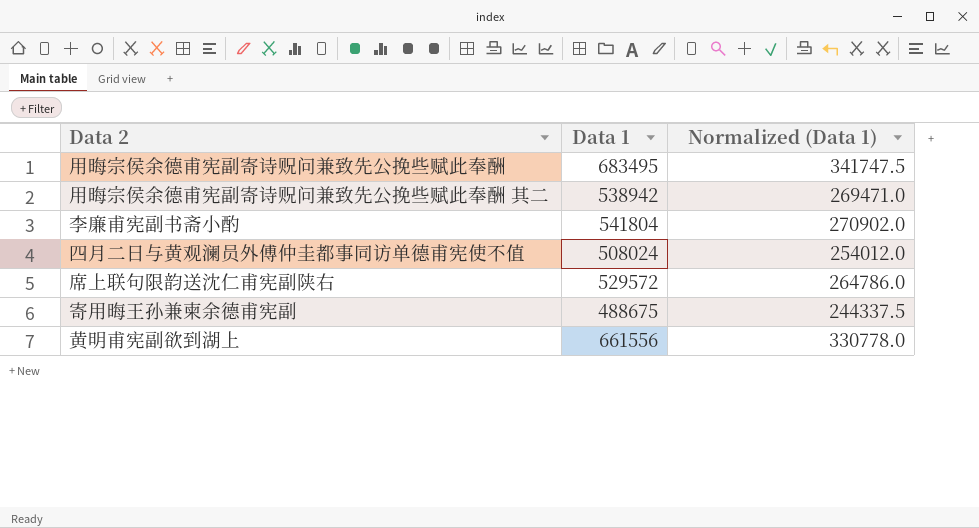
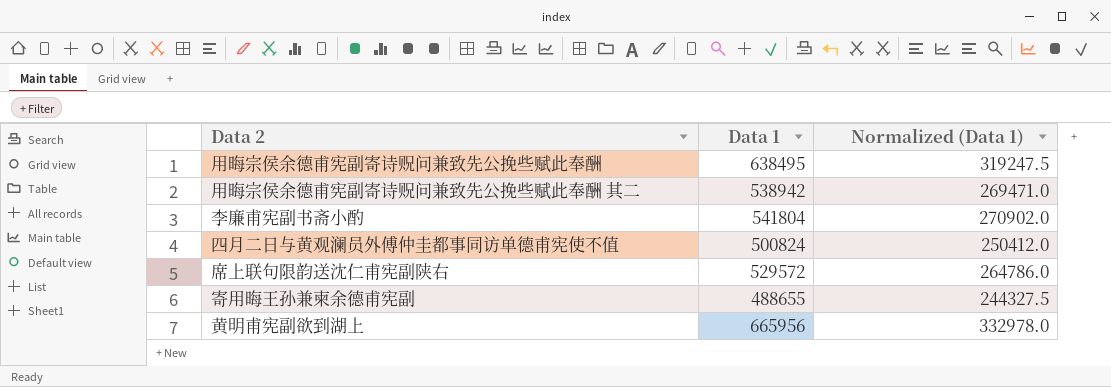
用晦宗侯余德甫宪副寄诗贶问兼致先公挽些赋此奉酬 | Data 1: 683495 -> 638495
用晦宗侯余德甫宪副寄诗贶问兼致先公挽些赋此奉酬 | Normalized (Data 1): 341747.5 -> 319247.5
四月二日与黄观澜员外傅仲圭都事同访单德甫宪使不值 | Data 1: 508024 -> 500824
四月二日与黄观澜员外傅仲圭都事同访单德甫宪使不值 | Normalized (Data 1): 254012.0 -> 250412.0
寄用晦王孙兼柬余德甫宪副 | Data 1: 488675 -> 488655
寄用晦王孙兼柬余德甫宪副 | Normalized (Data 1): 244337.5 -> 244327.5
黄明甫宪副欲到湖上 | Data 1: 661556 -> 665956
黄明甫宪副欲到湖上 | Normalized (Data 1): 330778.0 -> 332978.0

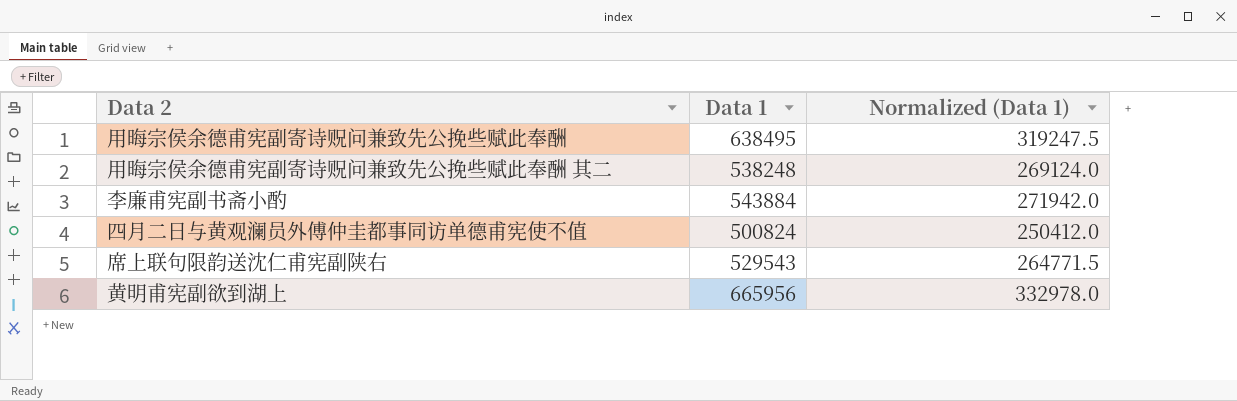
row 寄用晦王孙兼柬余德甫宪副: 488655 | 244327.5 -> none
用晦宗侯余德甫宪副寄诗贶问兼致先公挽些赋此奉酬 其二 | Data 1: 538942 -> 538248
用晦宗侯余德甫宪副寄诗贶问兼致先公挽些赋此奉酬 其二 | Normalized (Data 1): 269471.0 -> 269124.0
李廉甫宪副书斋小酌 | Data 1: 541804 -> 543884
李廉甫宪副书斋小酌 | Normalized (Data 1): 270902.0 -> 271942.0
席上联句限韵送沈仁甫宪副陕右 | Data 1: 529572 -> 529543
席上联句限韵送沈仁甫宪副陕右 | Normalized (Data 1): 264786.0 -> 264771.5

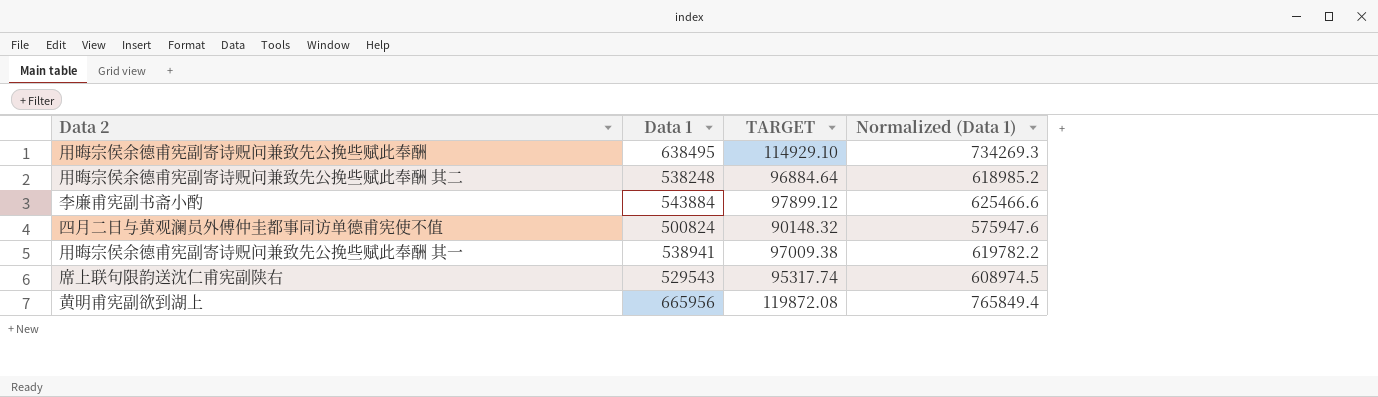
column TARGET | formula: none -> [Data 1] * 0.18
column Normalized (Data 1) | formula: [Data 1] * 0.5 -> [Data 1] * 1.15
row 用晦宗侯余德甫宪副寄诗贶问兼致先公挽些赋此奉酬 其一: none -> 538941 | 97009.38 | 619782.2

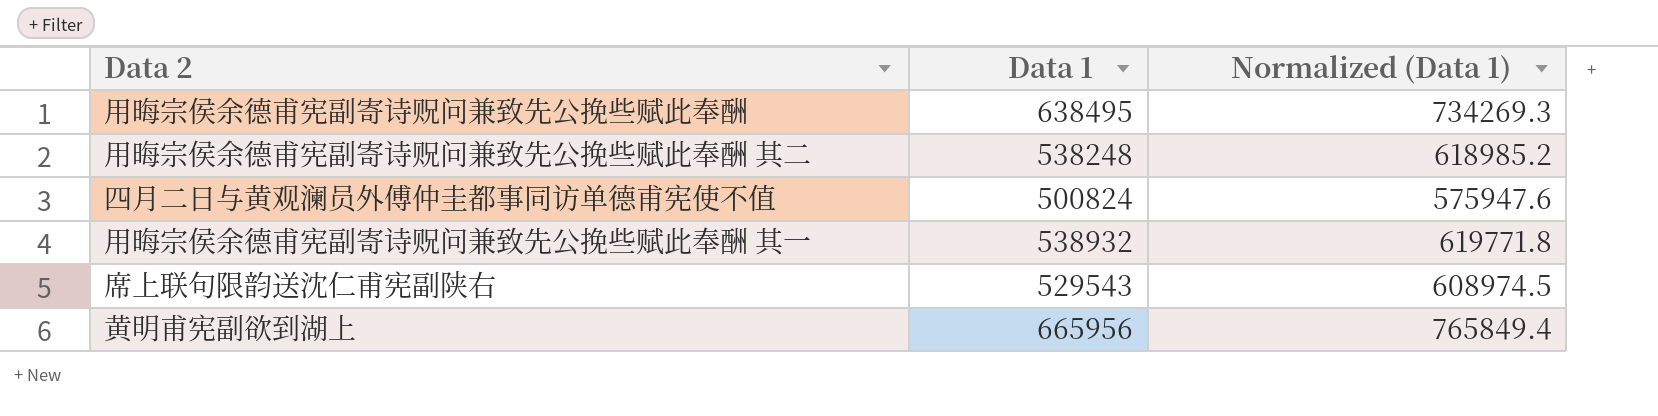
column TARGET | formula: [Data 1] * 0.18 -> none
row 李廉甫宪副书斋小酌: 543884 | 97899.12 | 625466.6 -> none
用晦宗侯余德甫宪副寄诗贶问兼致先公挽些赋此奉酬 其一 | Data 1: 538941 -> 538932
用晦宗侯余德甫宪副寄诗贶问兼致先公挽些赋此奉酬 其一 | Normalized (Data 1): 619782.2 -> 619771.8

